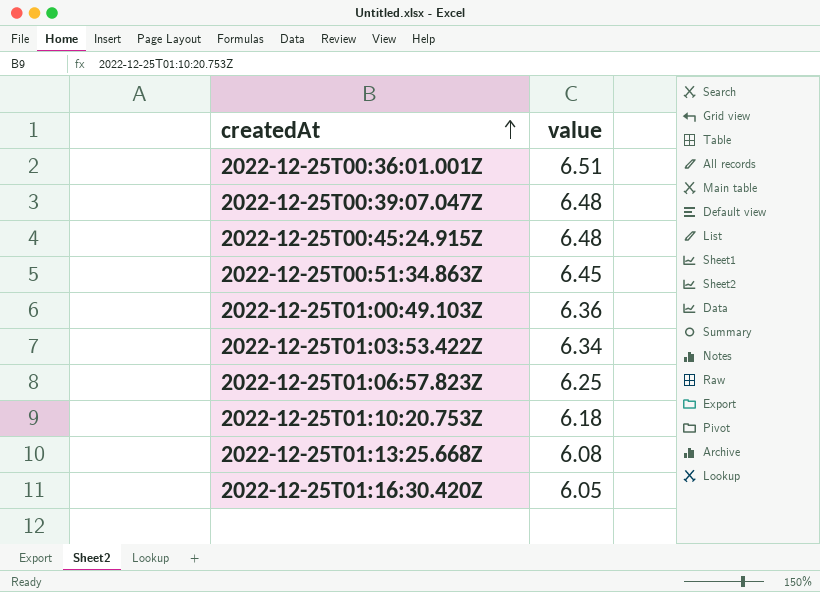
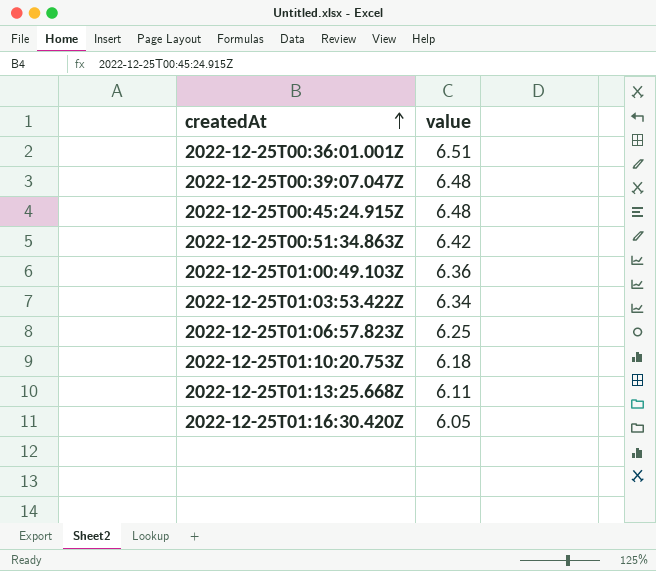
2022-12-25T00:51:34.863Z | value: 6.45 -> 6.42
2022-12-25T01:13:25.668Z | value: 6.08 -> 6.11

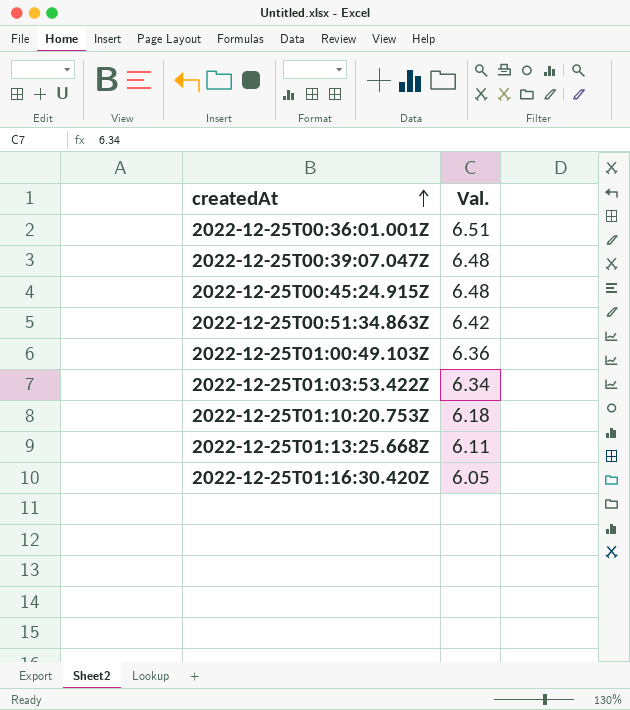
column name: value -> Val.
row 2022-12-25T01:06:57.823Z: 6.25 -> none

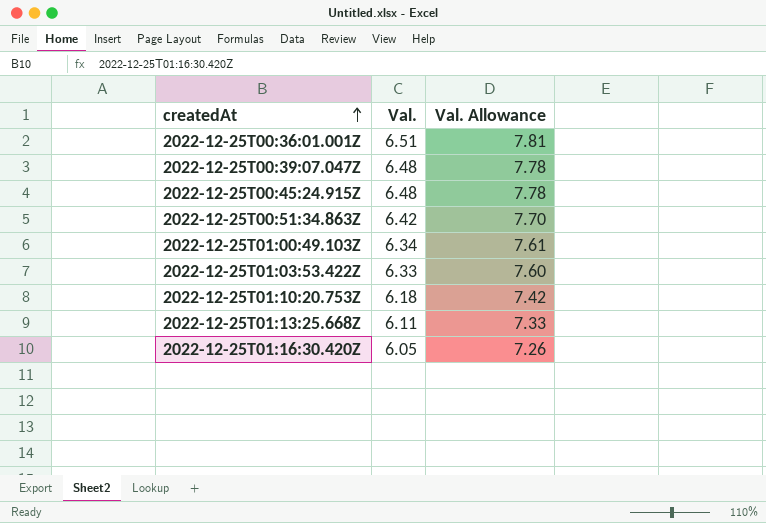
column Val. Allowance | formula: none -> [Val.] * 1.2
2022-12-25T01:00:49.103Z | Val.: 6.36 -> 6.34
2022-12-25T01:03:53.422Z | Val.: 6.34 -> 6.33

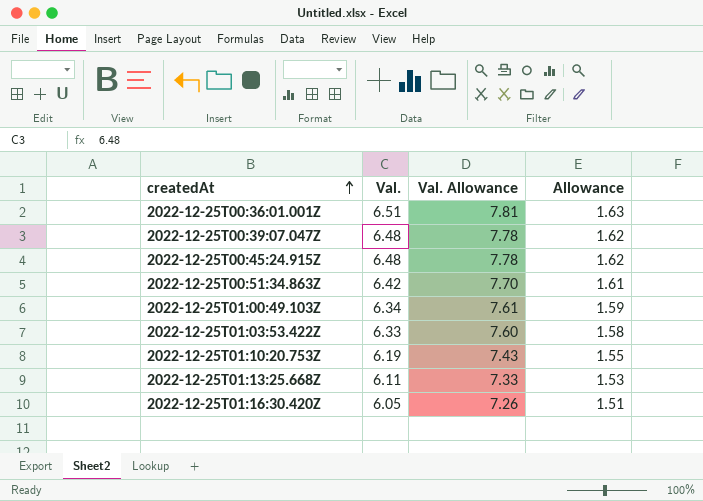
column Allowance | formula: none -> [Val.] * 0.25
2022-12-25T01:10:20.753Z | Val.: 6.18 -> 6.19
2022-12-25T01:10:20.753Z | Val. Allowance: 7.42 -> 7.43

